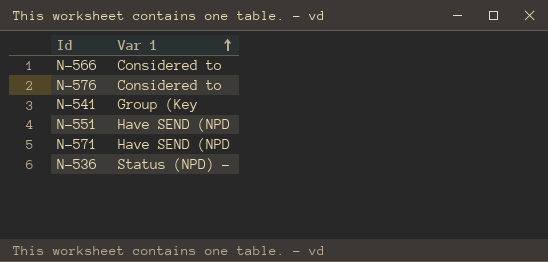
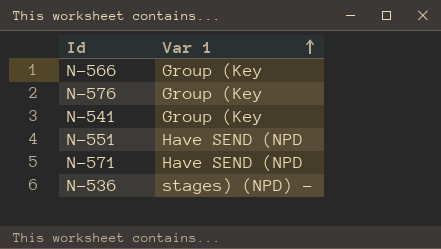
N-566 | Var 1: Considered to -> Group (Key
N-576 | Var 1: Considered to -> Group (Key
N-536 | Var 1: Status (NPD) - -> stages) (NPD) -

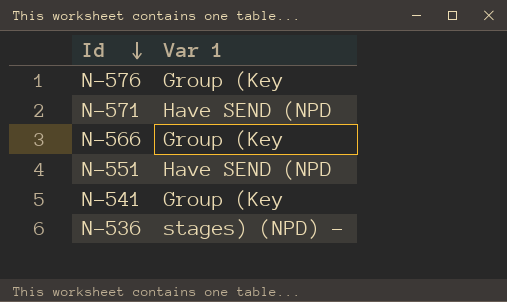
row order: Var 1 ascending -> Id descending

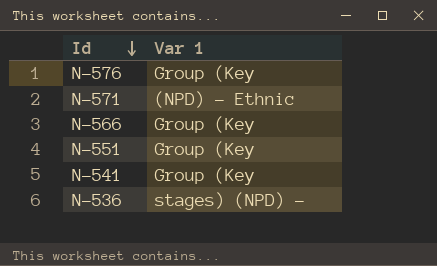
N-571 | Var 1: Have SEND (NPD -> (NPD) - Ethnic
N-551 | Var 1: Have SEND (NPD -> Group (Key

